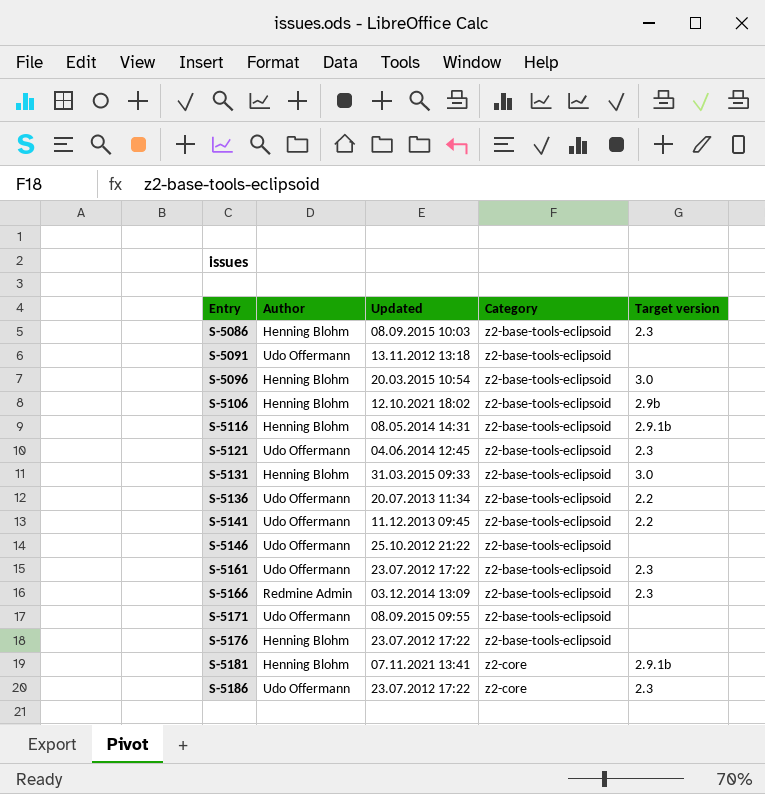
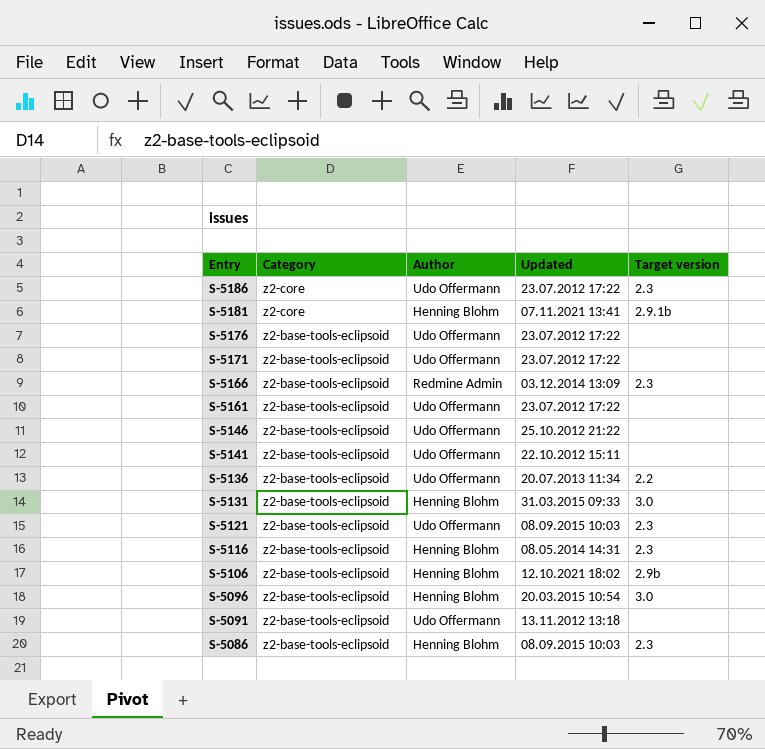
row order: Entry ascending -> Entry descending
column Category | position: 4 -> 2
S-5176 | Author: Henning Blohm -> Udo Offermann
S-5171 | Updated: 08.09.2015 09:55 -> 23.07.2012 17:22
S-5161 | Target version: 2.3 -> none
S-5141 | Updated: 11.12.2013 09:45 -> 22.10.2012 15:11
S-5141 | Target version: 2.2 -> none
S-5121 | Updated: 04.06.2014 12:45 -> 08.09.2015 10:03
S-5116 | Target version: 2.9.1b -> 2.3

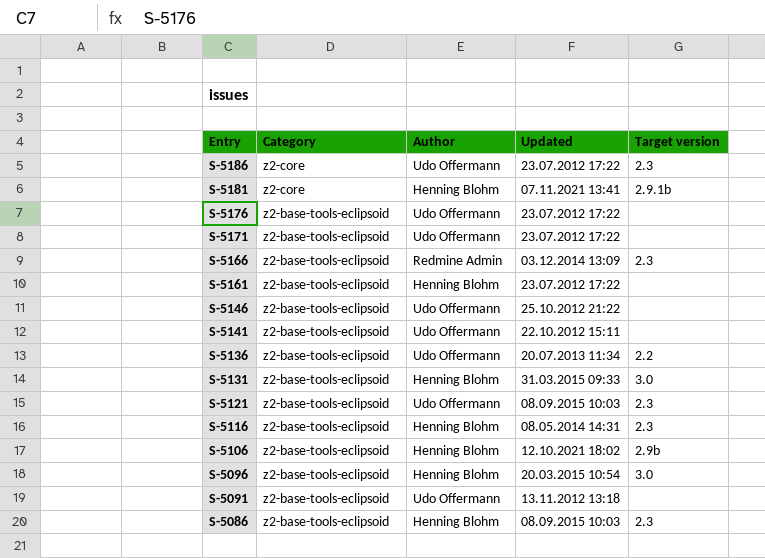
S-5161 | Author: Udo Offermann -> Henning Blohm

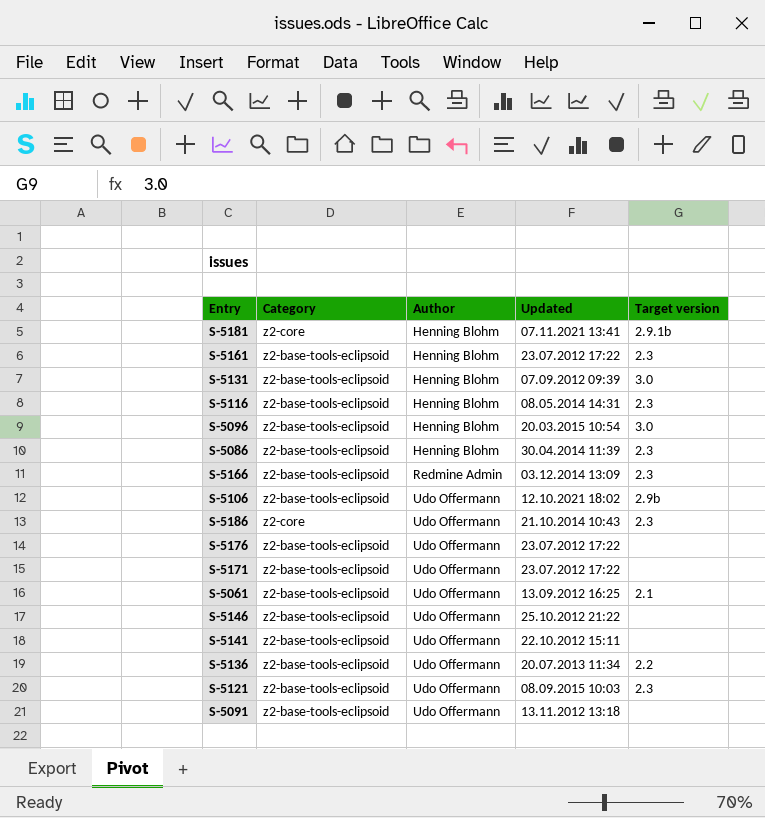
row order: Entry descending -> Author ascending
S-5161 | Target version: none -> 2.3
S-5131 | Updated: 31.03.2015 09:33 -> 07.09.2012 09:39
S-5086 | Updated: 08.09.2015 10:03 -> 30.04.2014 11:39
S-5106 | Author: Henning Blohm -> Udo Offermann
S-5186 | Updated: 23.07.2012 17:22 -> 21.10.2014 10:43
row S-5061: none -> z2-base-tools-eclipsoid | Udo Offermann | 13.09.2012 16:25 | 2.1

